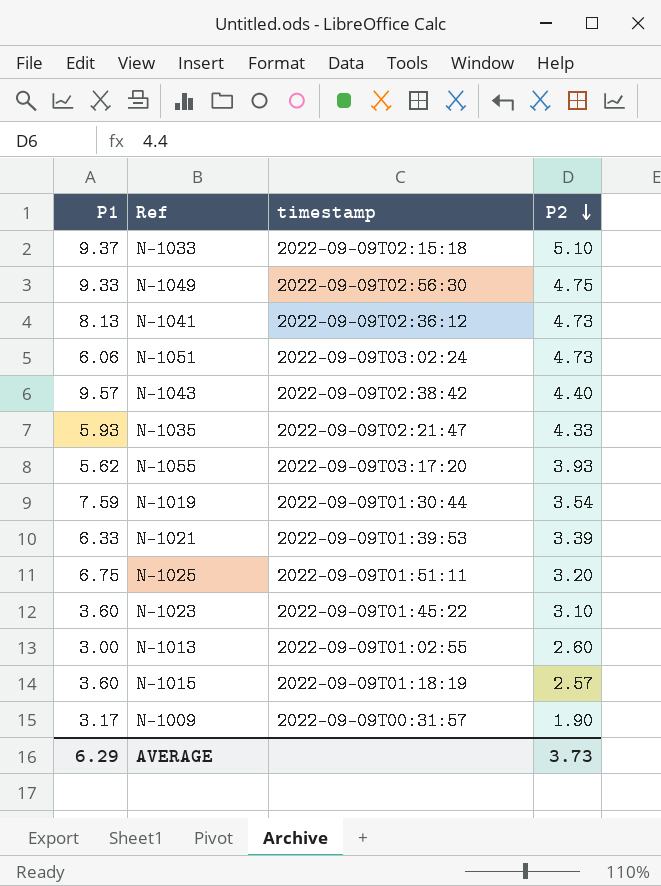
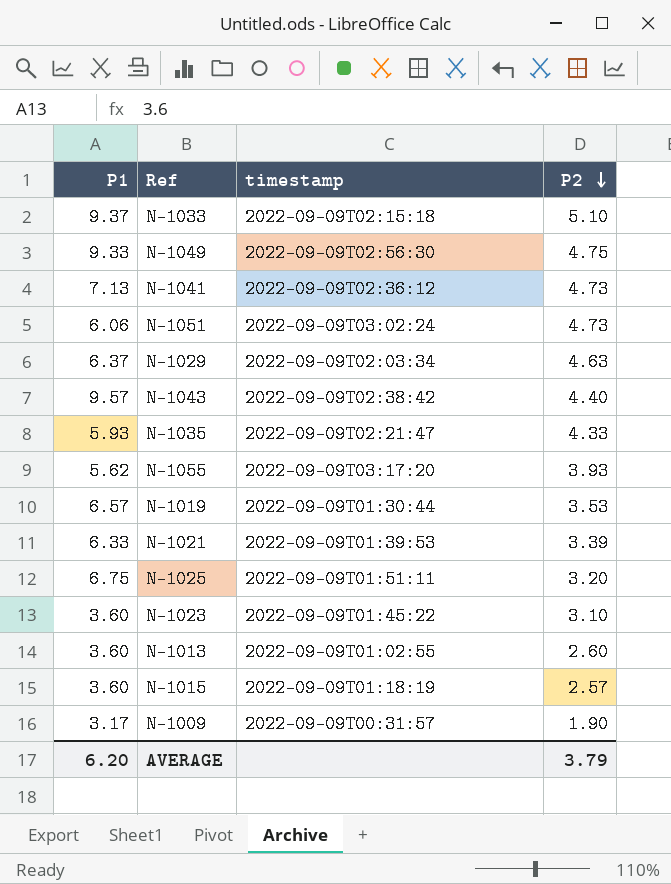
N-1041 | P1: 8.13 -> 7.13
row N-1029: none -> 6.37 | 2022-09-09T02:03:34 | 4.63
N-1019 | P1: 7.59 -> 6.57
N-1019 | P2: 3.54 -> 3.53
N-1013 | P1: 3.00 -> 3.60
AVERAGE | P1: 6.29 -> 6.20
AVERAGE | P2: 3.73 -> 3.79

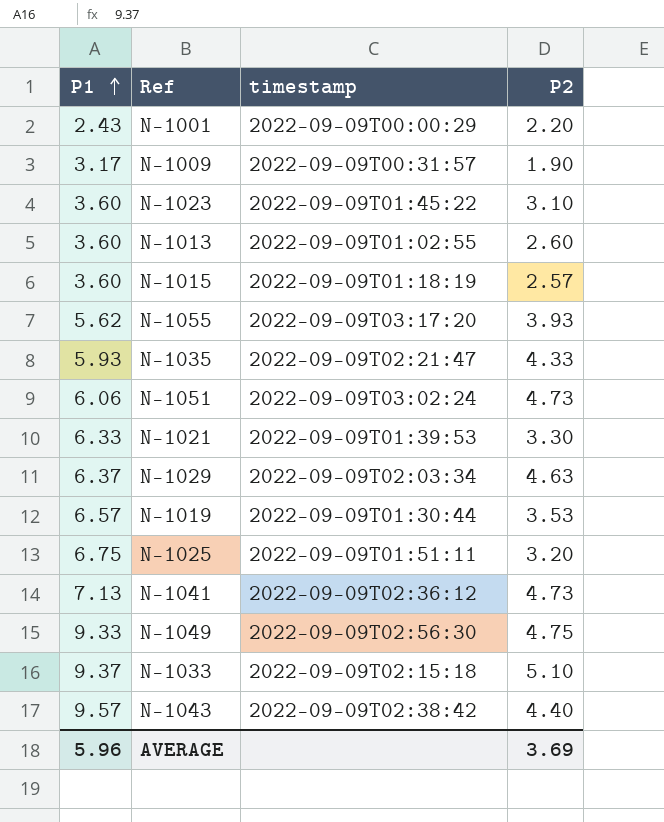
row order: P2 descending -> P1 ascending
row N-1001: none -> 2.43 | 2022-09-09T00:00:29 | 2.20
N-1021 | P2: 3.39 -> 3.30
AVERAGE | P1: 6.20 -> 5.96
AVERAGE | P2: 3.79 -> 3.69

